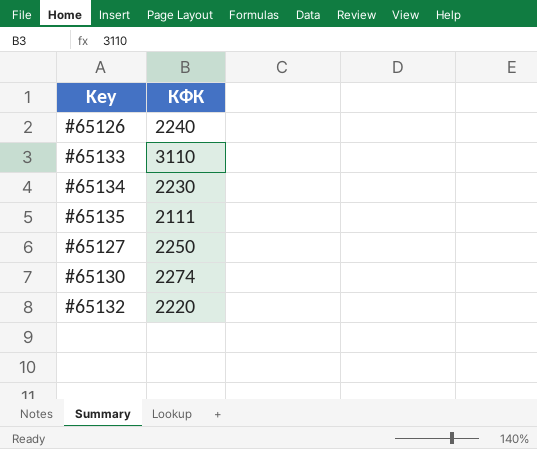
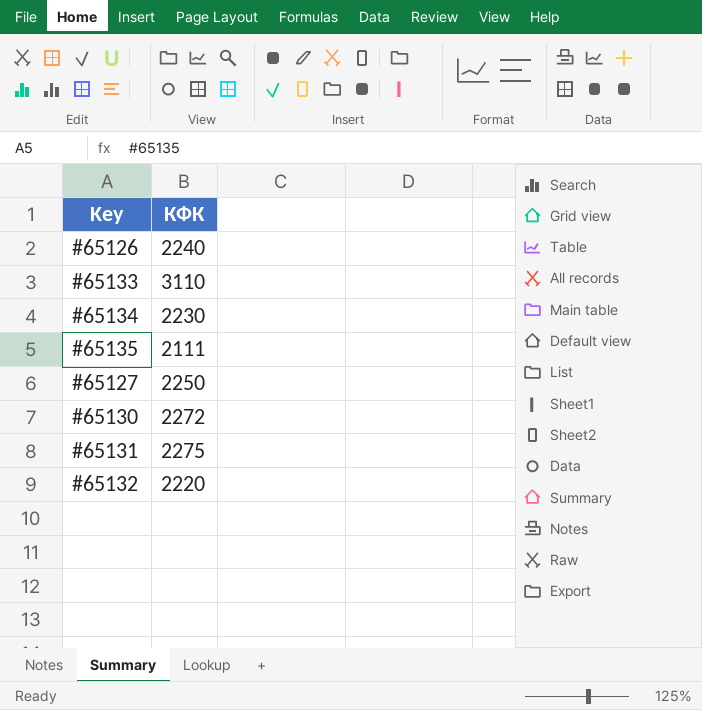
#65130 | КФК: 2274 -> 2272
row #65131: none -> 2275

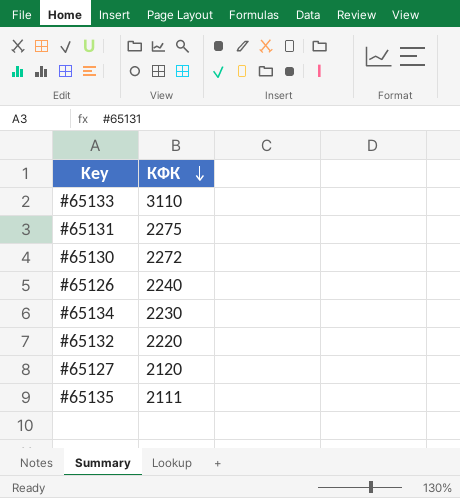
row order: none -> КФК descending
#65127 | КФК: 2250 -> 2120

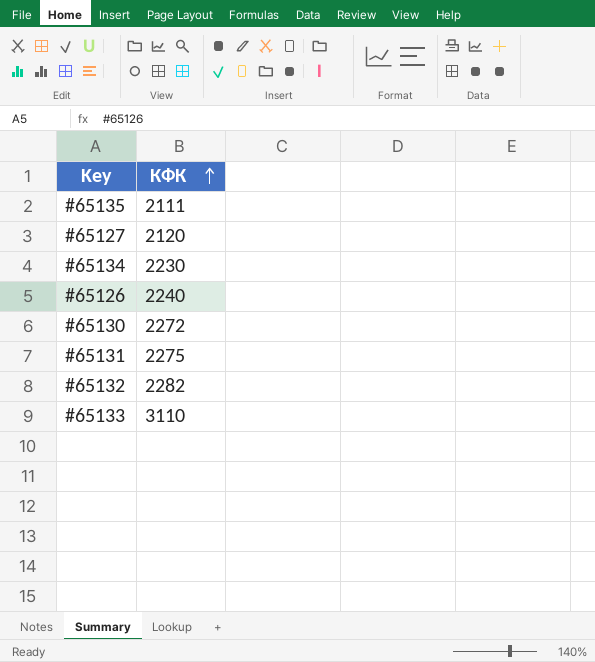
row order: КФК descending -> КФК ascending
#65132 | КФК: 2220 -> 2282

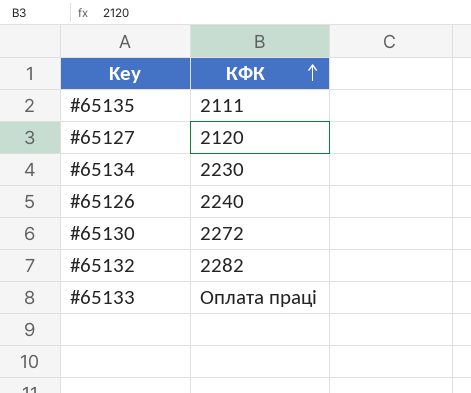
row #65131: 2275 -> none
#65133 | КФК: 3110 -> Оплата праці

